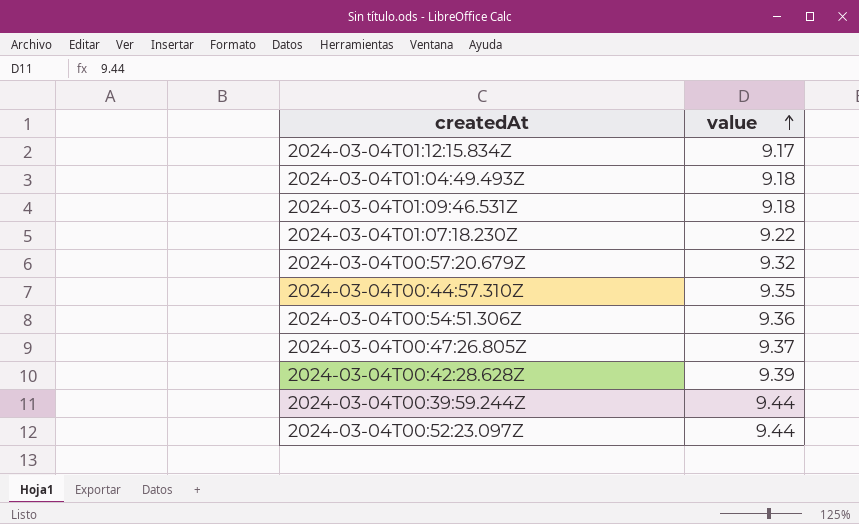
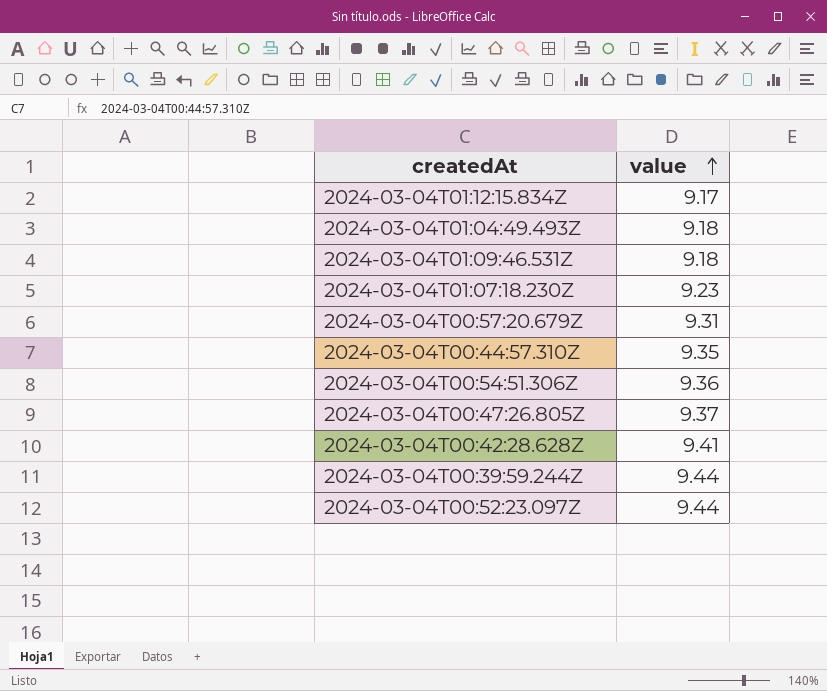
2024-03-04T01:07:18.230Z | value: 9.22 -> 9.23
2024-03-04T00:57:20.679Z | value: 9.32 -> 9.31
2024-03-04T00:42:28.628Z | value: 9.39 -> 9.41

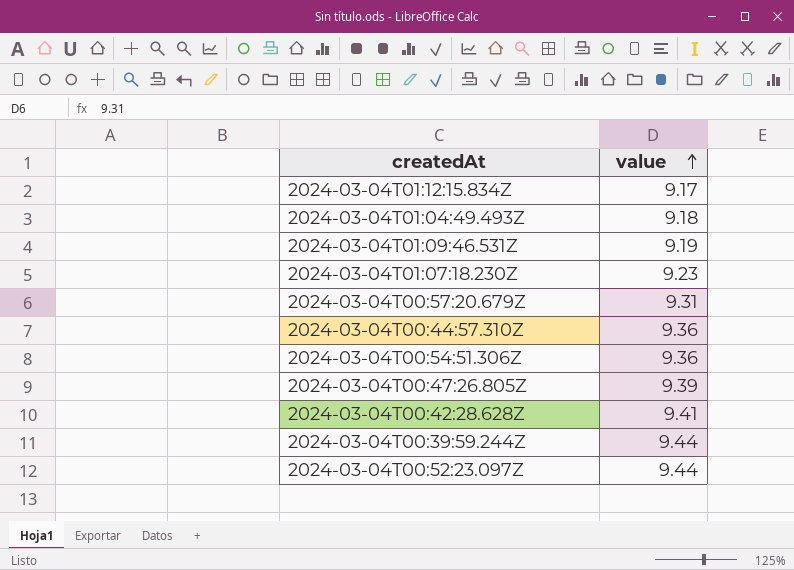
2024-03-04T01:09:46.531Z | value: 9.18 -> 9.19
2024-03-04T00:44:57.310Z | value: 9.35 -> 9.36
2024-03-04T00:47:26.805Z | value: 9.37 -> 9.39

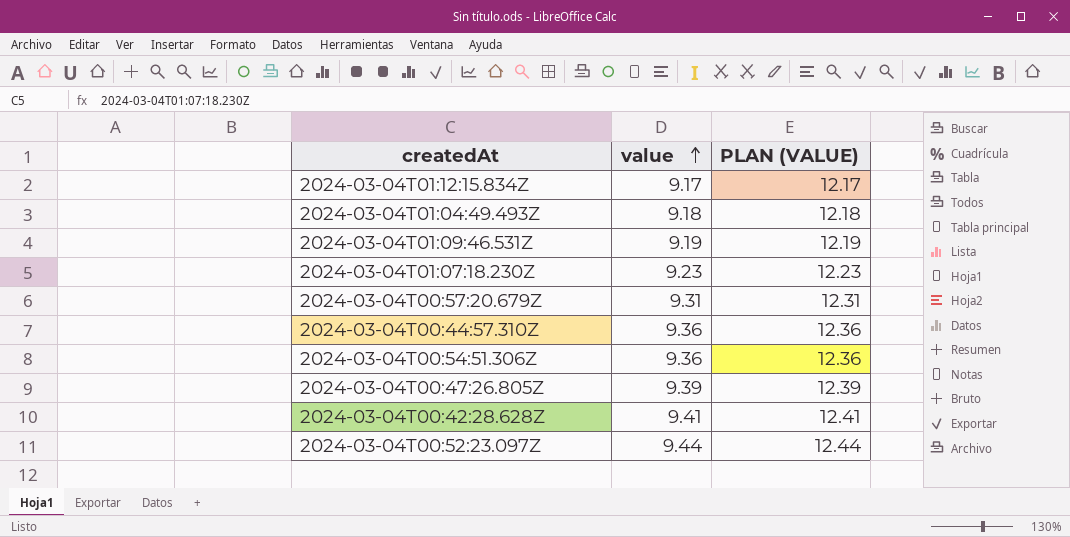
column PLAN (VALUE) | formula: none -> [value] + 3
row 2024-03-04T00:39:59.244Z: 9.44 -> none

